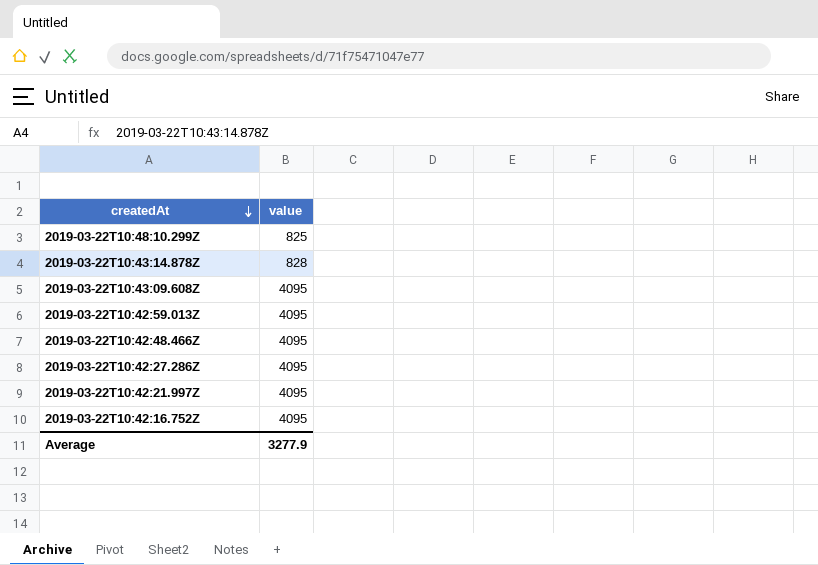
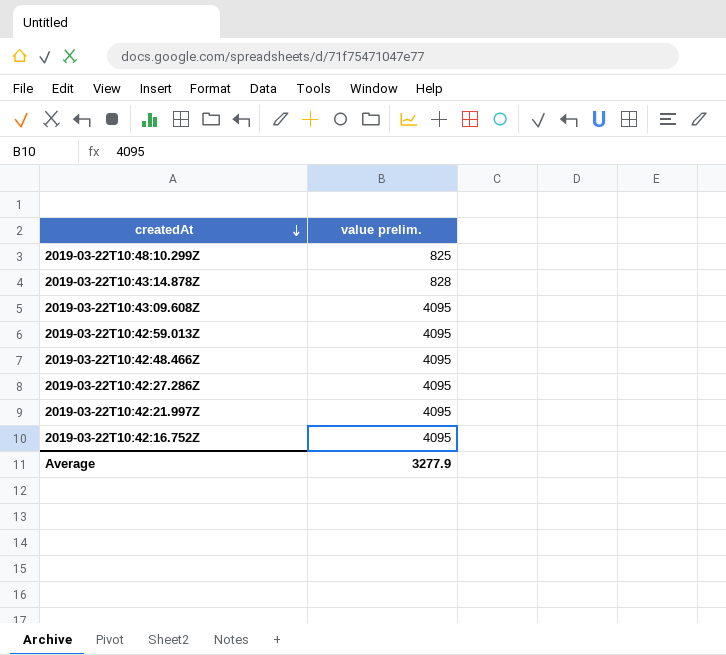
column name: value -> value prelim.

